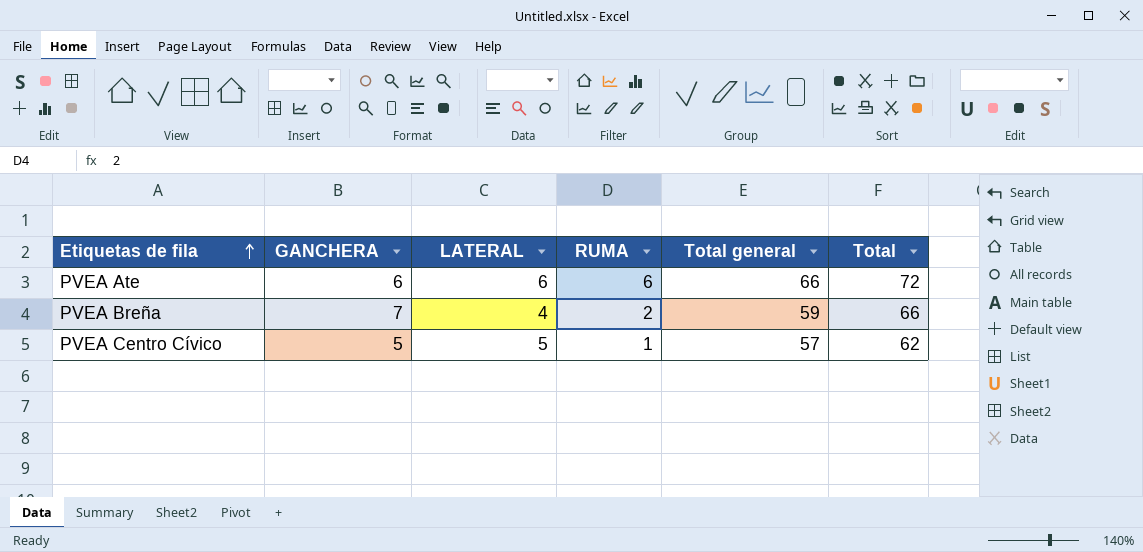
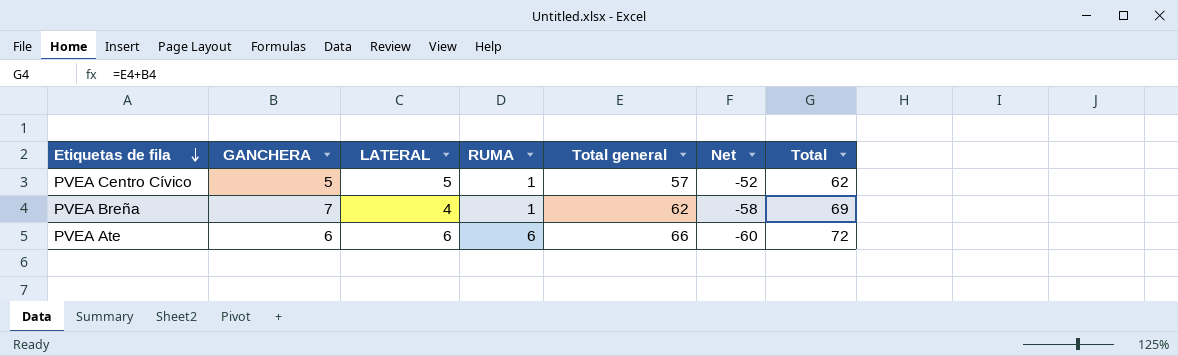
row order: Etiquetas de fila ascending -> Etiquetas de fila descending
column Net | formula: none -> [LATERAL] - [Total general]
PVEA Breña | RUMA: 2 -> 1
PVEA Breña | Total general: 59 -> 62
PVEA Breña | Total: 66 -> 69

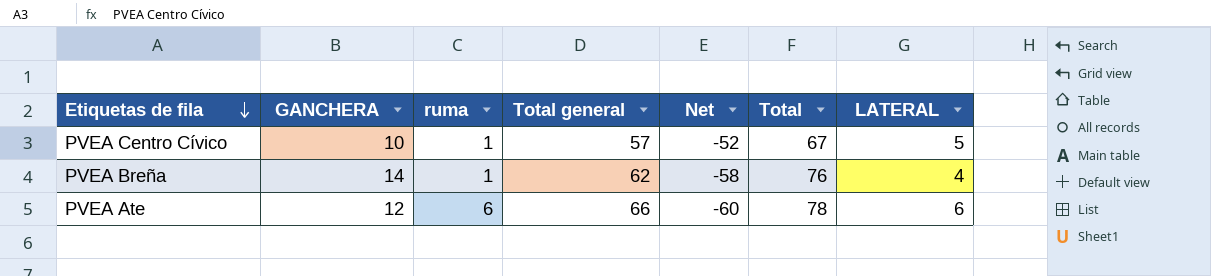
column name: RUMA -> ruma
column LATERAL | position: 3 -> 7
PVEA Centro Cívico | GANCHERA: 5 -> 10
PVEA Centro Cívico | Total: 62 -> 67
PVEA Breña | GANCHERA: 7 -> 14
PVEA Breña | Total: 69 -> 76
PVEA Ate | GANCHERA: 6 -> 12
PVEA Ate | Total: 72 -> 78

